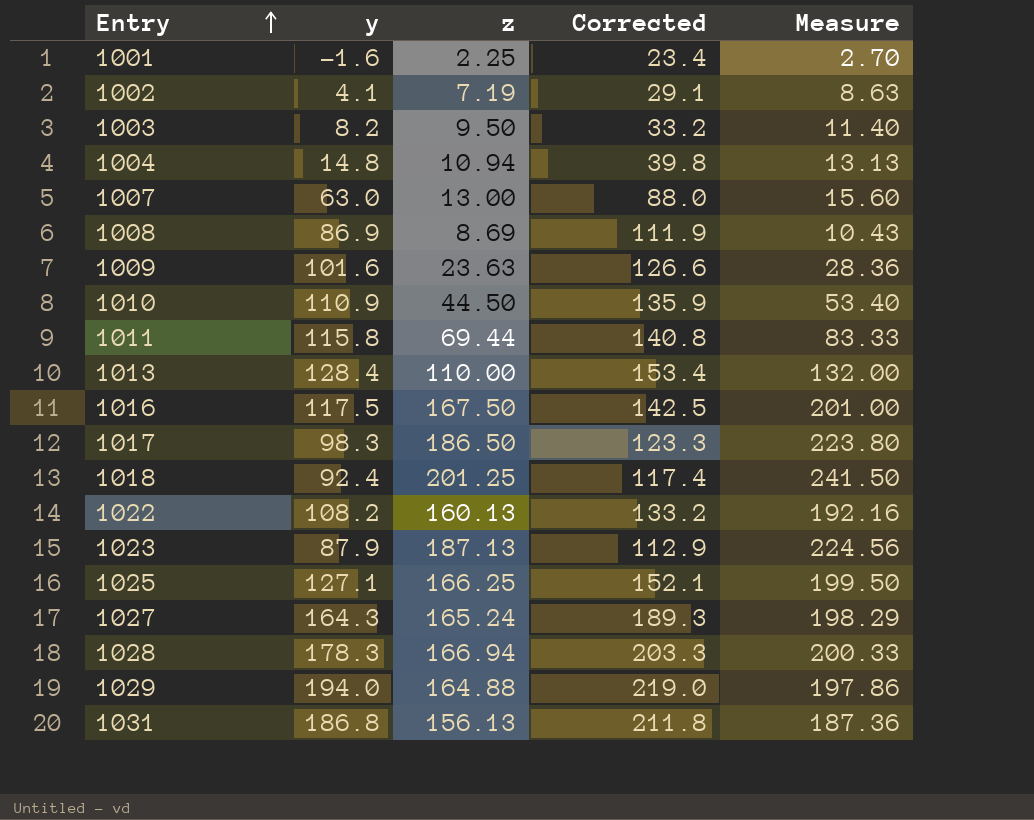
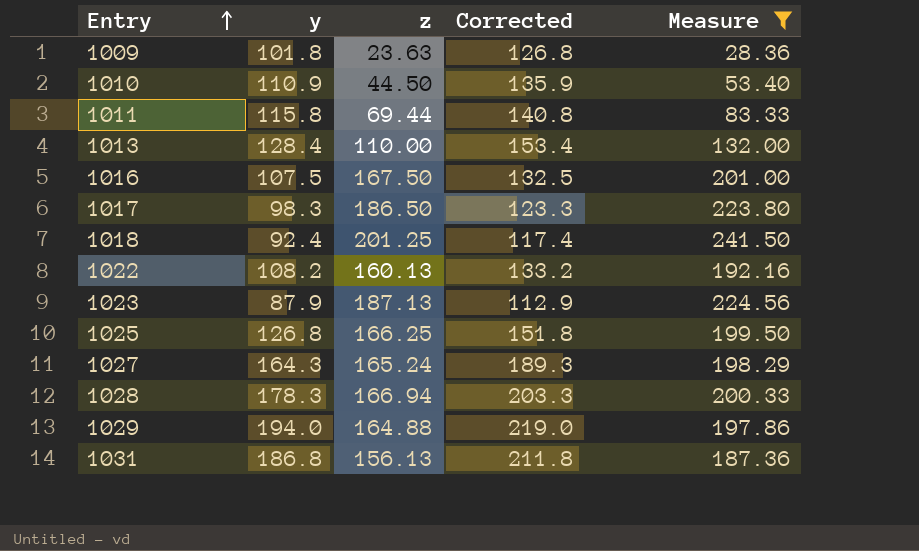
filter: none -> Measure >= 28.36
1009 | y: 101.6 -> 101.8
1009 | Corrected: 126.6 -> 126.8
1016 | y: 117.5 -> 107.5
1016 | Corrected: 142.5 -> 132.5
1025 | y: 127.1 -> 126.8
1025 | Corrected: 152.1 -> 151.8

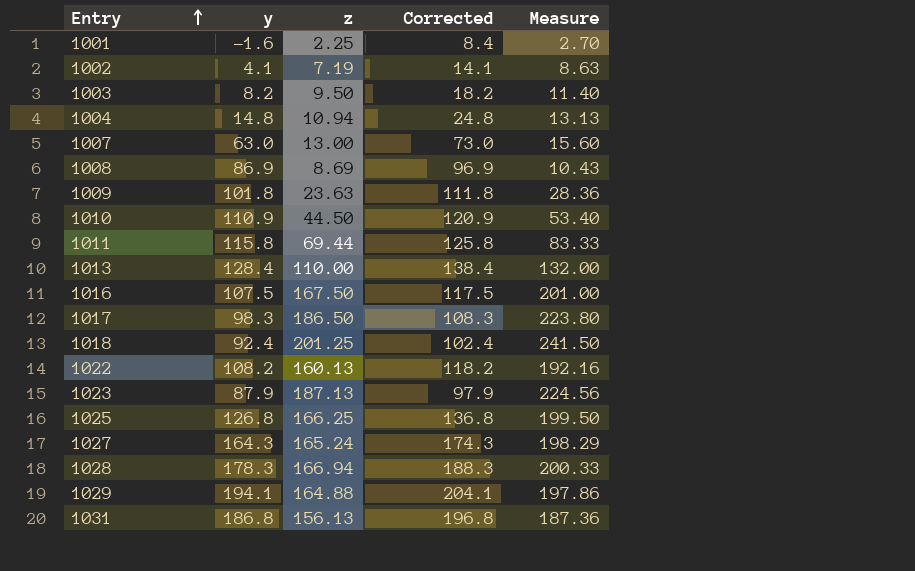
filter: Measure >= 28.36 -> none
column Corrected | formula: [y] + 25 -> [y] + 10
1029 | y: 194.0 -> 194.1

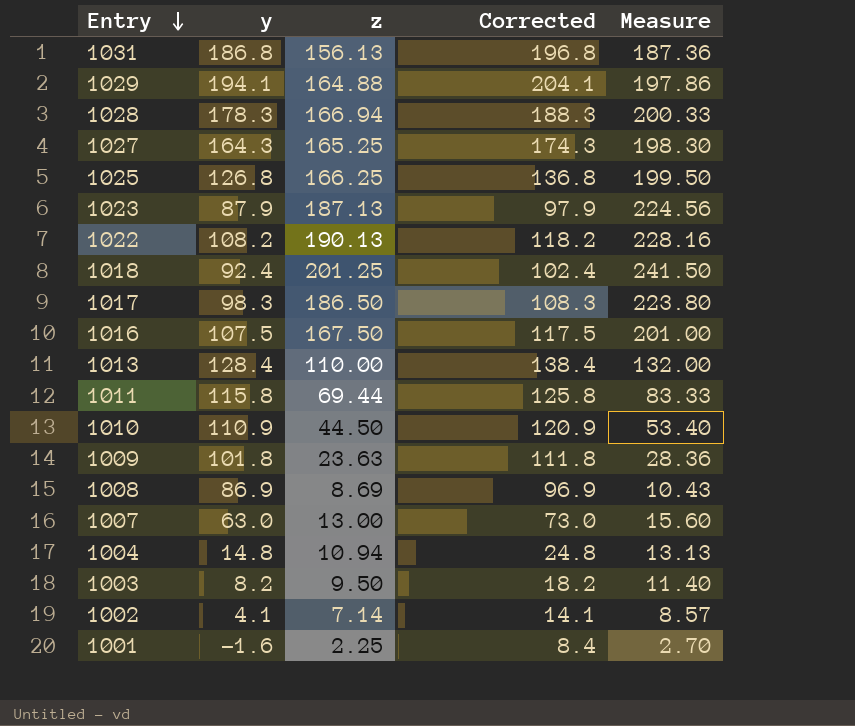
row order: Entry ascending -> Entry descending
1027 | z: 165.24 -> 165.25
1027 | Measure: 198.29 -> 198.30
1022 | z: 160.13 -> 190.13
1022 | Measure: 192.16 -> 228.16
1002 | z: 7.19 -> 7.14
1002 | Measure: 8.63 -> 8.57

